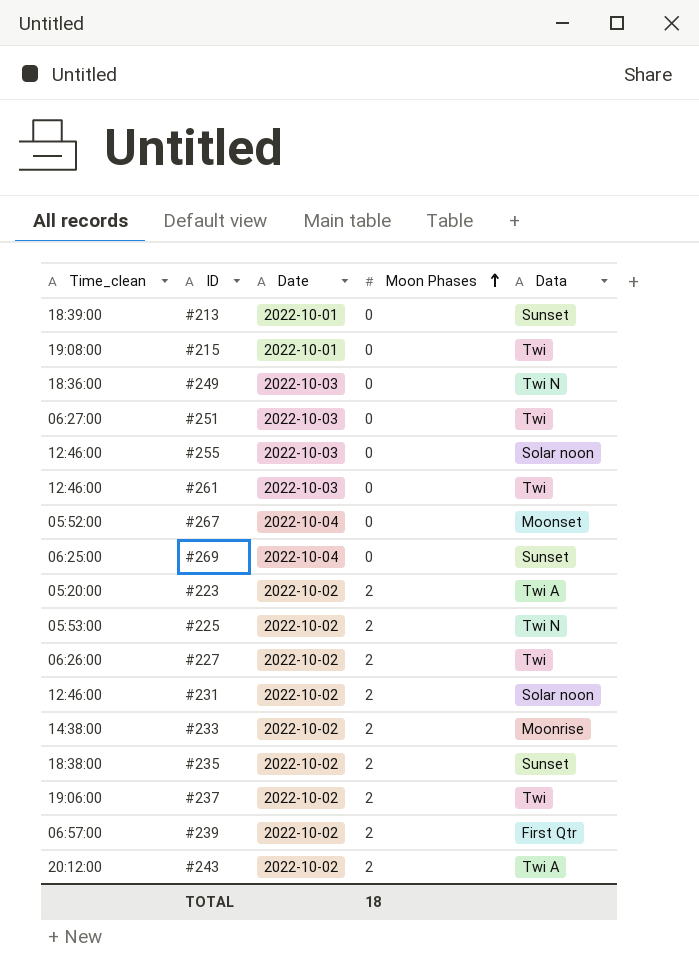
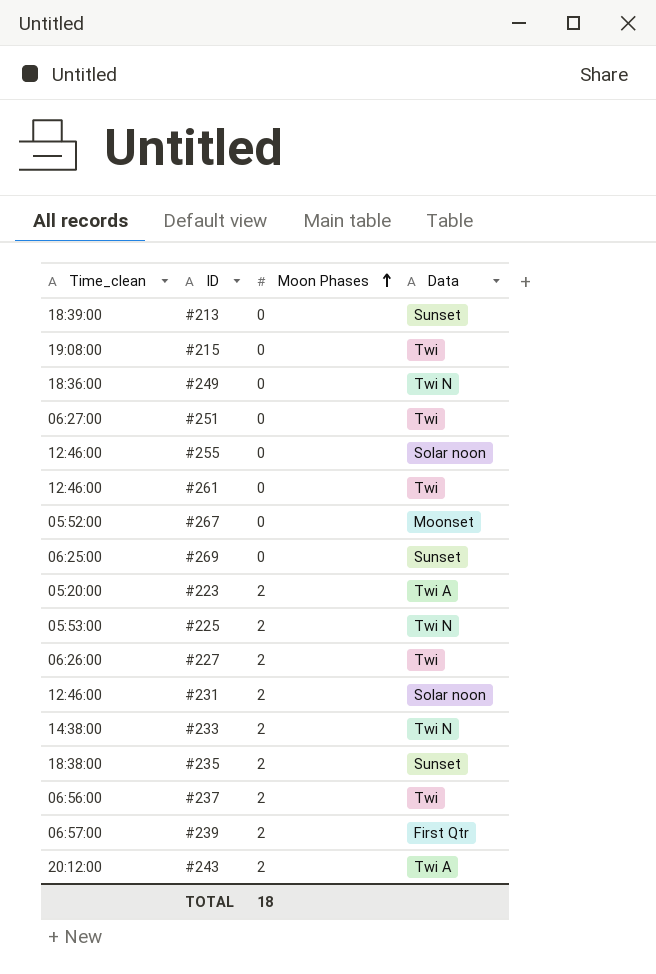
column Date | position: 3 -> none
#233 | Data: Moonrise -> Twi N
#237 | Time_clean: 19:06:00 -> 06:56:00

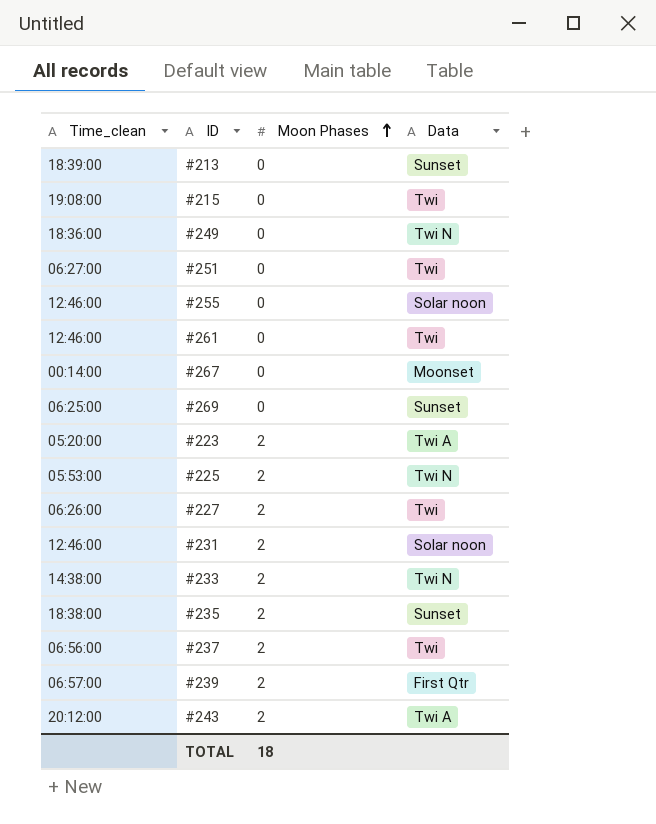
#267 | Time_clean: 05:52:00 -> 00:14:00

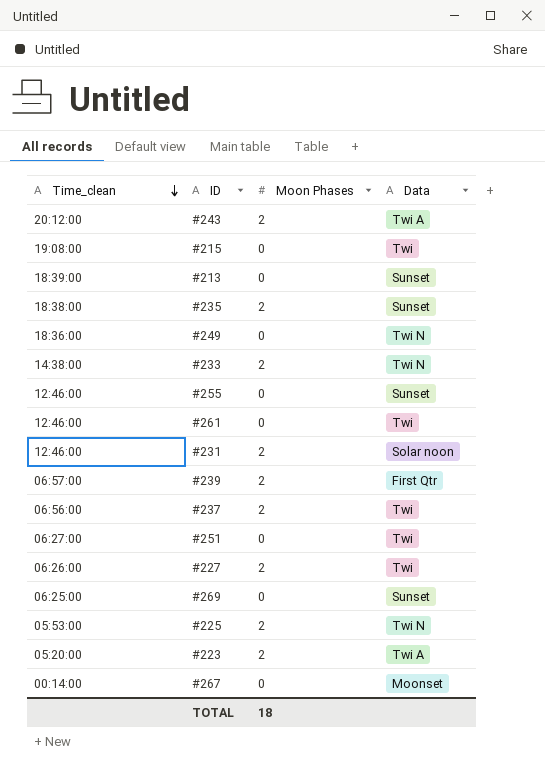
row order: Moon Phases ascending -> Time_clean descending
#255 | Data: Solar noon -> Sunset

